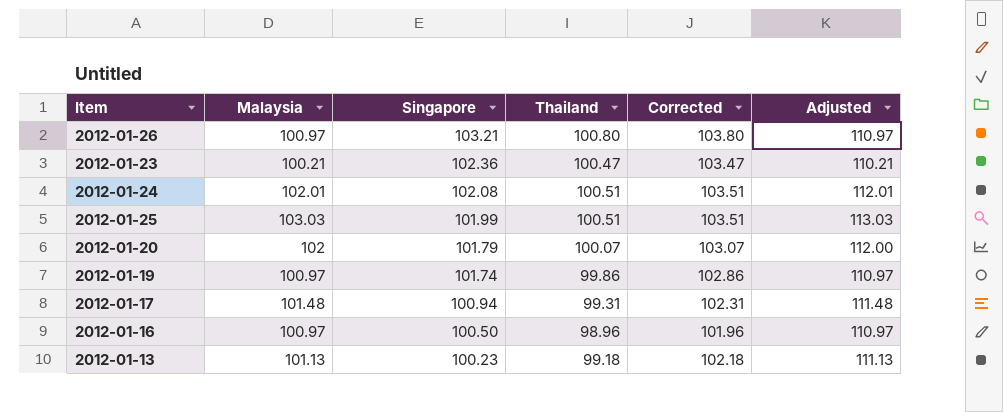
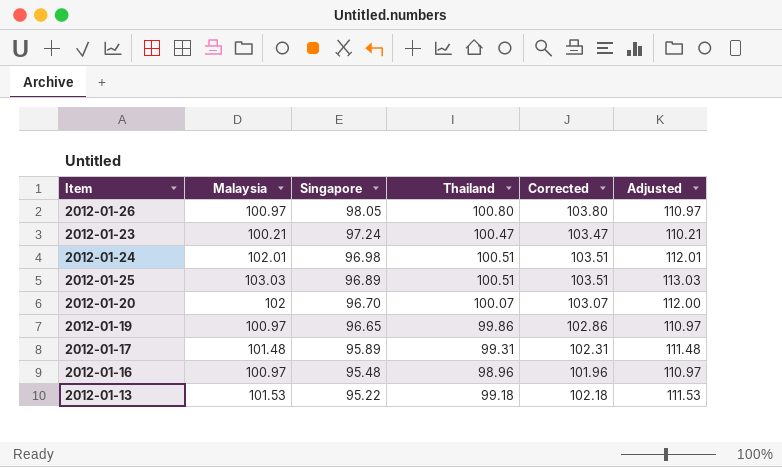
2012-01-26 | Singapore: 103.21 -> 98.05
2012-01-23 | Singapore: 102.36 -> 97.24
2012-01-24 | Singapore: 102.08 -> 96.98
2012-01-25 | Singapore: 101.99 -> 96.89
2012-01-20 | Singapore: 101.79 -> 96.70
2012-01-19 | Singapore: 101.74 -> 96.65
2012-01-17 | Singapore: 100.94 -> 95.89
2012-01-16 | Singapore: 100.50 -> 95.48
2012-01-13 | Malaysia: 101.13 -> 101.53
2012-01-13 | Singapore: 100.23 -> 95.22
2012-01-13 | Adjusted: 111.13 -> 111.53

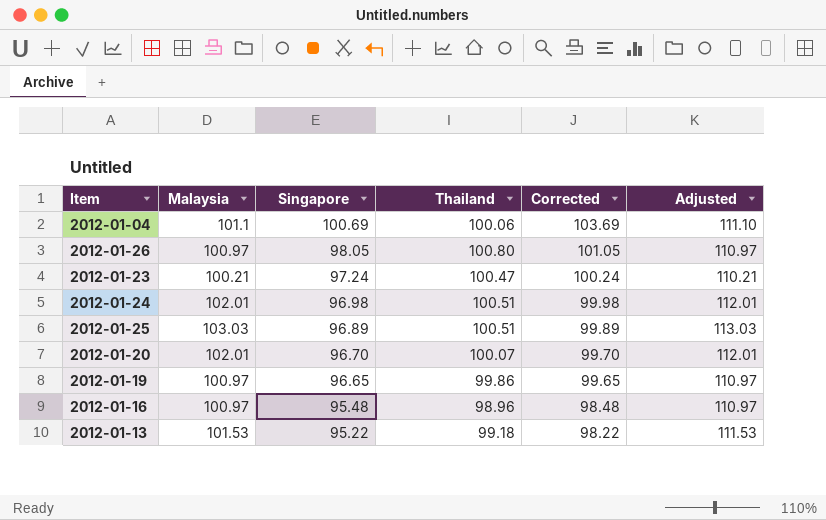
column Corrected | formula: [Thailand] + 3 -> [Singapore] + 3
row 2012-01-17: 101.48 | 95.89 | 99.31 | 102.31 | 111.48 -> none
row 2012-01-04: none -> 101.1 | 100.69 | 100.06 | 103.69 | 111.10
2012-01-20 | Malaysia: 102 -> 102.01
2012-01-20 | Adjusted: 112.00 -> 112.01

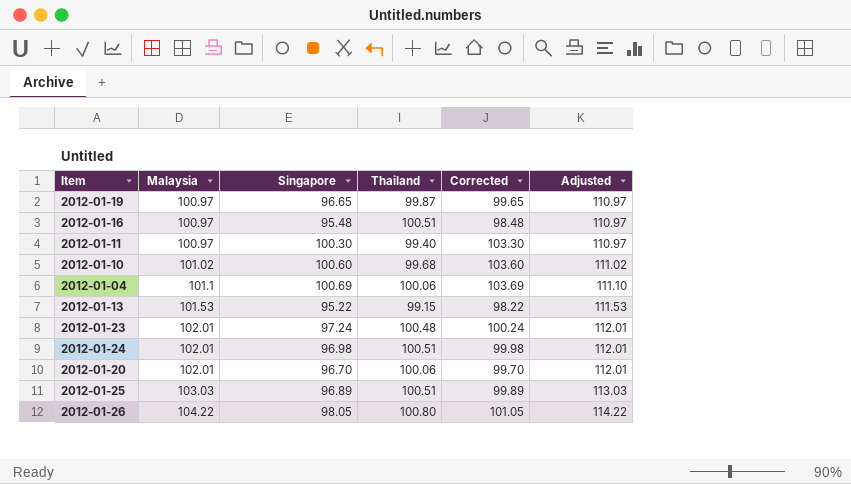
row order: Singapore descending -> Malaysia ascending
2012-01-19 | Thailand: 99.86 -> 99.87
2012-01-16 | Thailand: 98.96 -> 100.51
row 2012-01-11: none -> 100.97 | 100.30 | 99.40 | 103.30 | 110.97
row 2012-01-10: none -> 101.02 | 100.60 | 99.68 | 103.60 | 111.02
2012-01-13 | Thailand: 99.18 -> 99.15
2012-01-23 | Malaysia: 100.21 -> 102.01
2012-01-23 | Thailand: 100.47 -> 100.48
2012-01-23 | Adjusted: 110.21 -> 112.01
2012-01-20 | Thailand: 100.07 -> 100.06
2012-01-26 | Malaysia: 100.97 -> 104.22
2012-01-26 | Adjusted: 110.97 -> 114.22

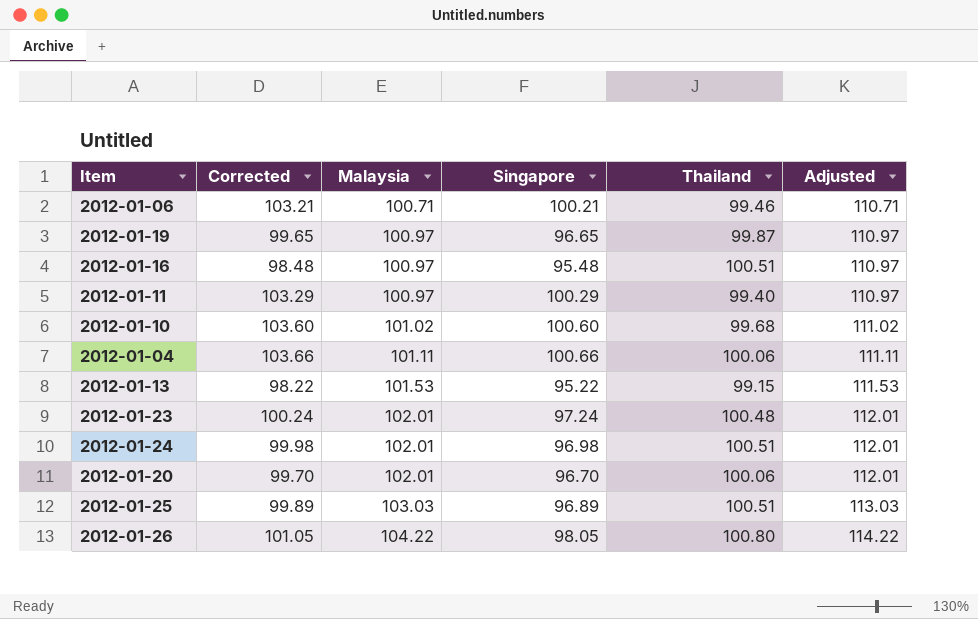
column Corrected | position: 5 -> 2
row 2012-01-06: none -> 103.21 | 100.71 | 100.21 | 99.46 | 110.71
2012-01-11 | Corrected: 103.30 -> 103.29
2012-01-11 | Singapore: 100.30 -> 100.29
2012-01-04 | Corrected: 103.69 -> 103.66
2012-01-04 | Malaysia: 101.1 -> 101.11
2012-01-04 | Singapore: 100.69 -> 100.66
2012-01-04 | Adjusted: 111.10 -> 111.11

